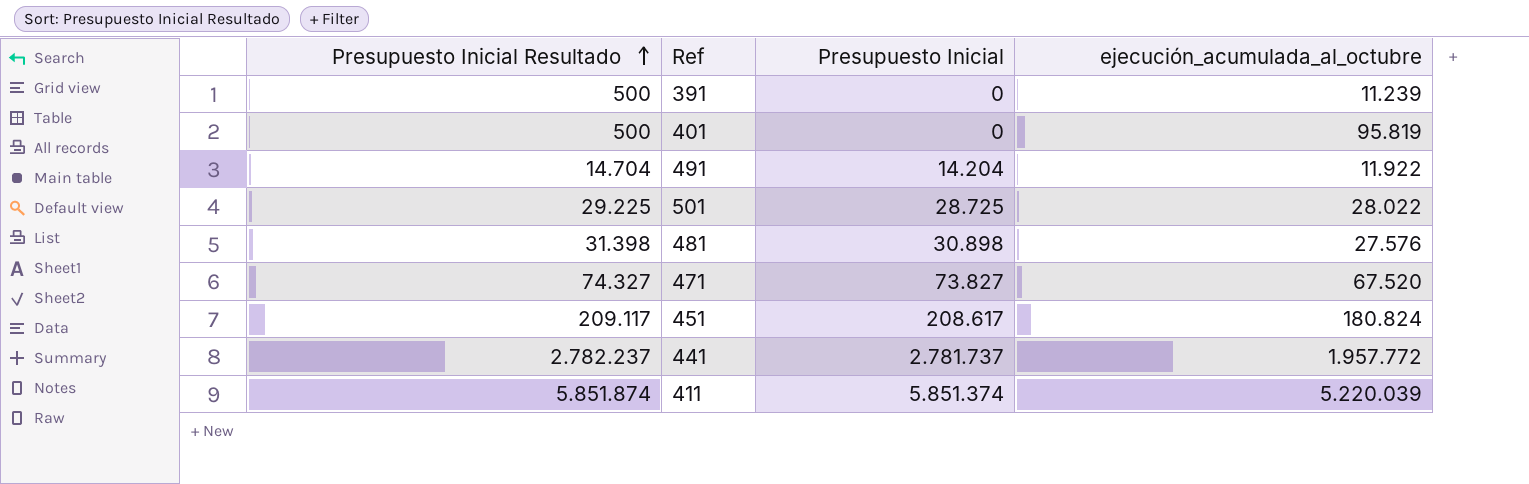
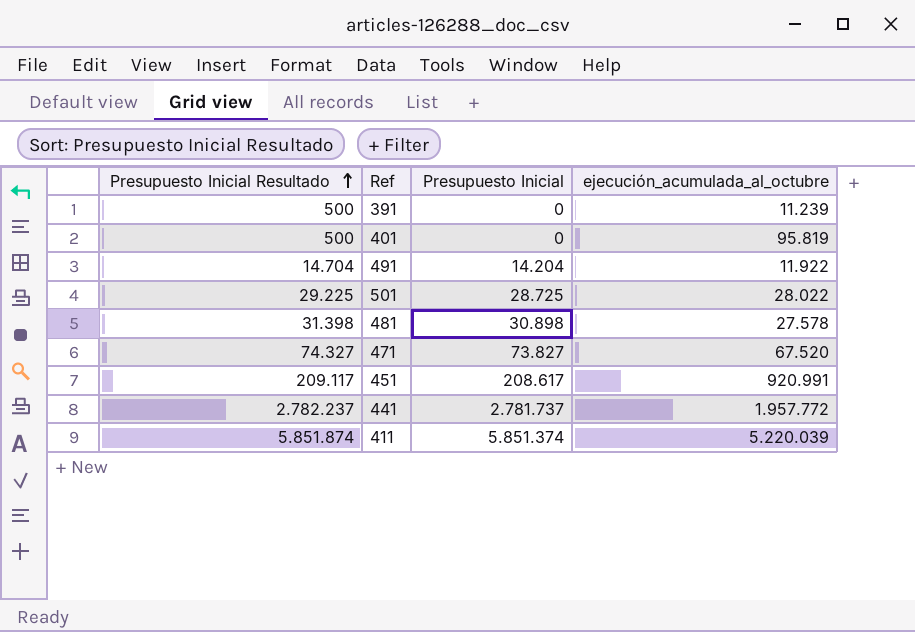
481 | ejecución_acumulada_al_octubre: 27.576 -> 27.578
451 | ejecución_acumulada_al_octubre: 180.824 -> 920.991

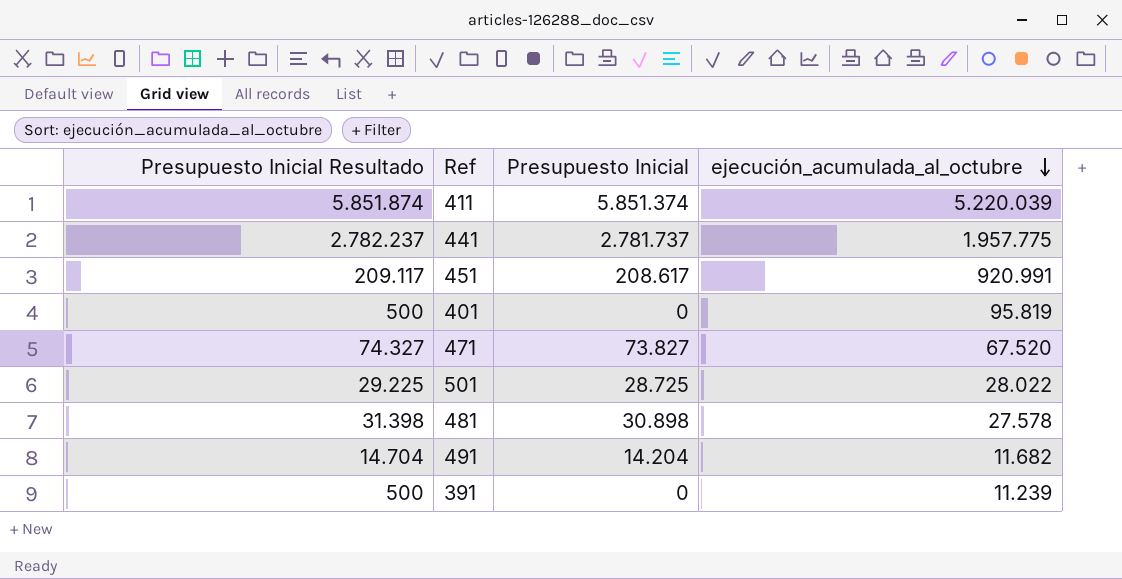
row order: Presupuesto Inicial Resultado ascending -> ejecución_acumulada_al_octubre descending
441 | ejecución_acumulada_al_octubre: 1.957.772 -> 1.957.775
491 | ejecución_acumulada_al_octubre: 11.922 -> 11.682

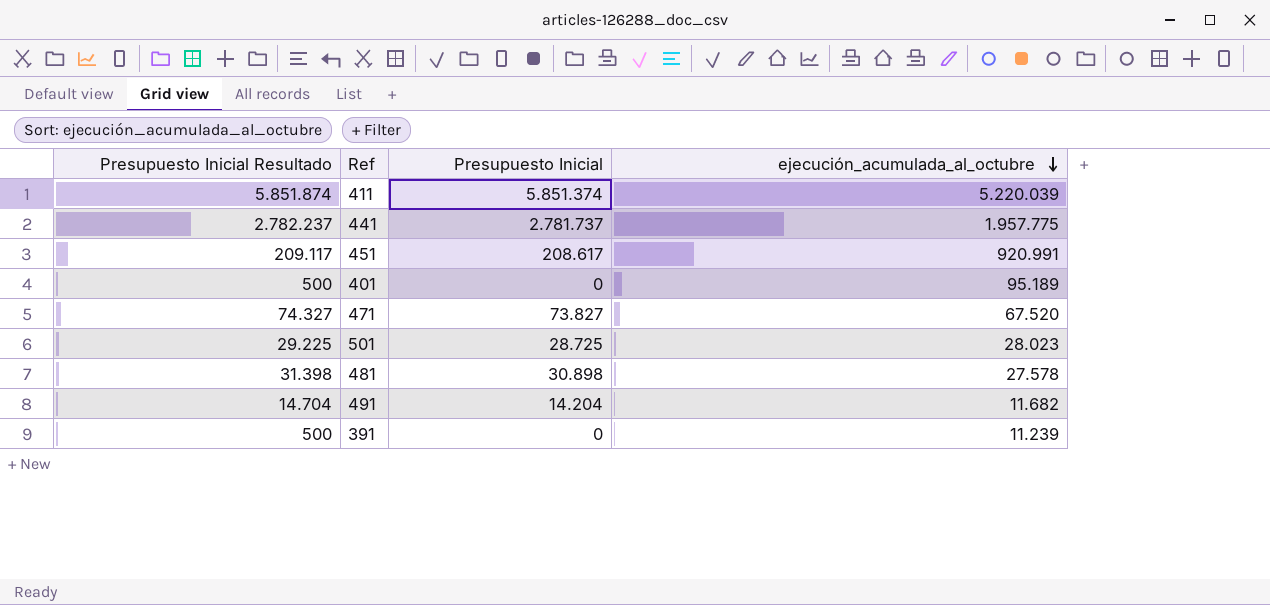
401 | ejecución_acumulada_al_octubre: 95.819 -> 95.189
501 | ejecución_acumulada_al_octubre: 28.022 -> 28.023

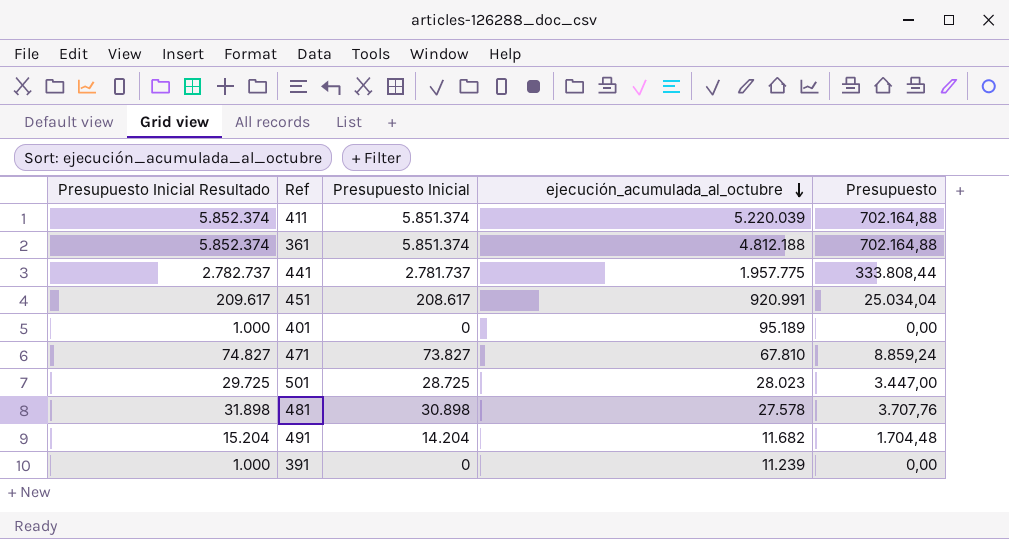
column Presupuesto Inicial Resultado | formula: [Presupuesto Inicial] + 500 -> [Presupuesto Inicial] + 1000
column Presupuesto | formula: none -> [Presupuesto Inicial] * 0,12
row 361: none -> 5.852.374 | 5.851.374 | 4.812.188 | 702.164,88
471 | ejecución_acumulada_al_octubre: 67.520 -> 67.810

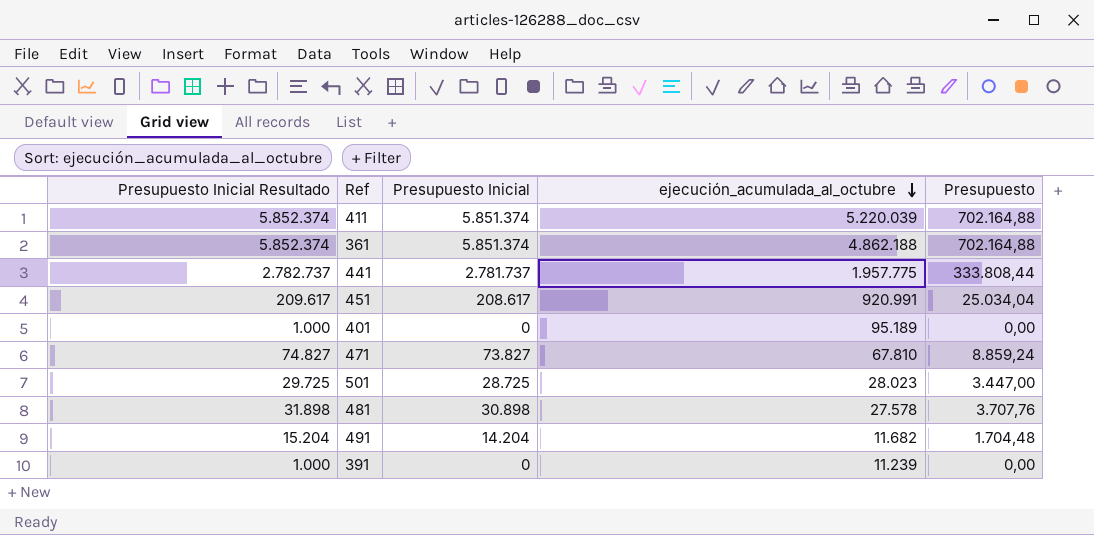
361 | ejecución_acumulada_al_octubre: 4.812.188 -> 4.862.188

